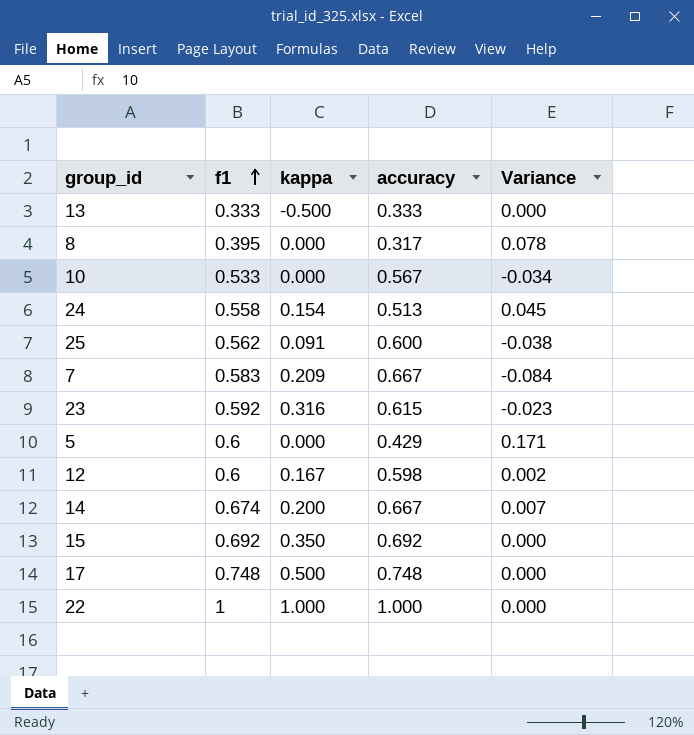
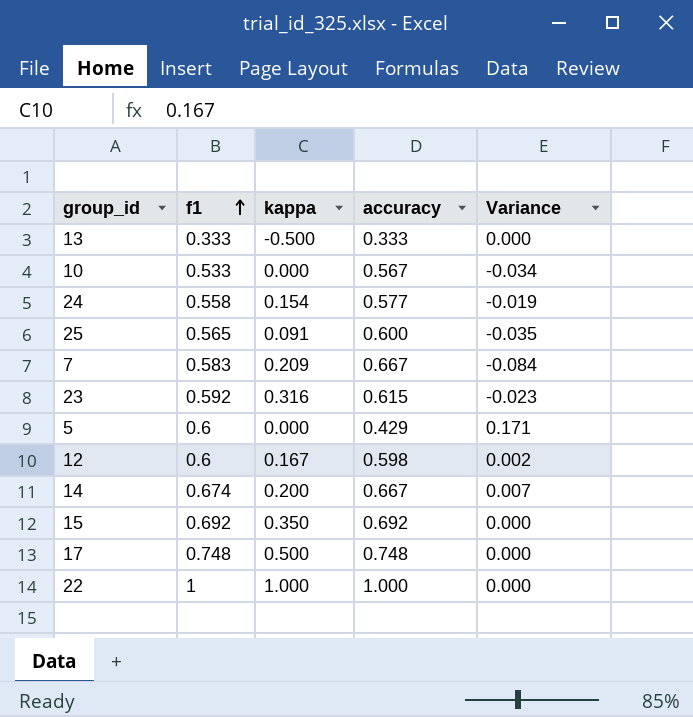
row 8: 0.395 | 0.000 | 0.317 | 0.078 -> none
24 | accuracy: 0.513 -> 0.577
24 | Variance: 0.045 -> -0.019
25 | f1: 0.562 -> 0.565
25 | Variance: -0.038 -> -0.035

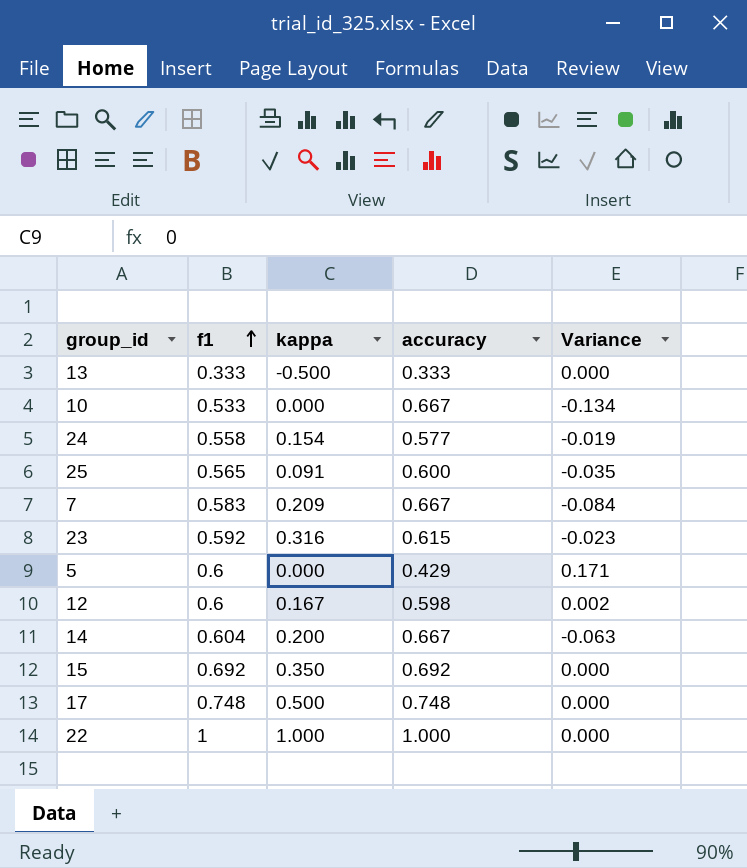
10 | accuracy: 0.567 -> 0.667
10 | Variance: -0.034 -> -0.134
14 | f1: 0.674 -> 0.604
14 | Variance: 0.007 -> -0.063

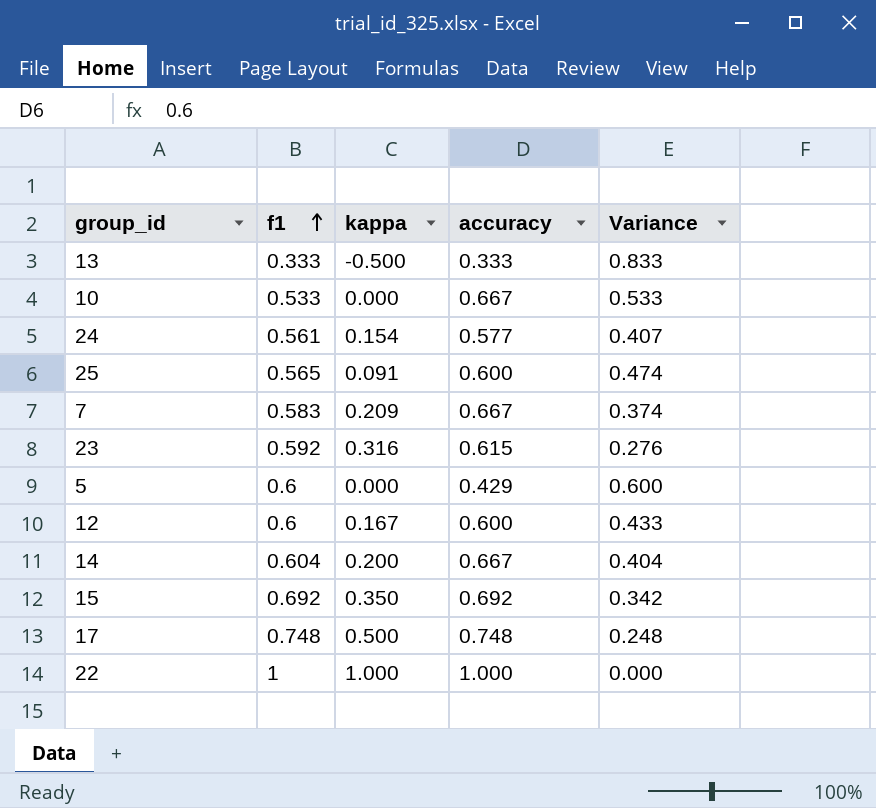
column Variance | formula: [f1] - [accuracy] -> [f1] - [kappa]
24 | f1: 0.558 -> 0.561
12 | accuracy: 0.598 -> 0.600

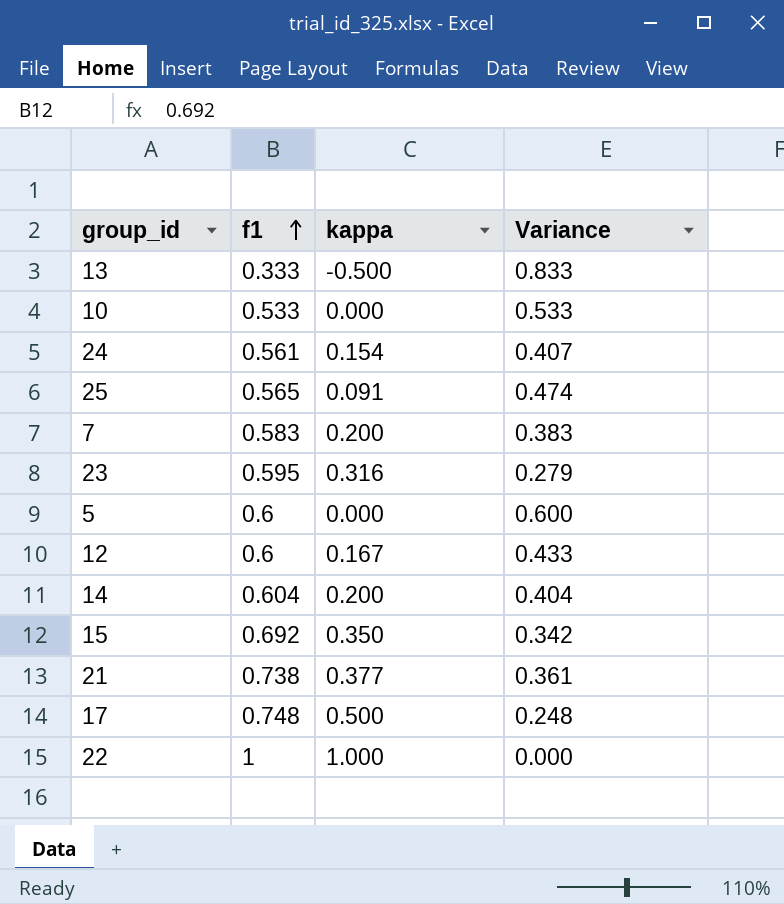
column accuracy | position: 4 -> none
7 | kappa: 0.209 -> 0.200
7 | Variance: 0.374 -> 0.383
23 | f1: 0.592 -> 0.595
23 | Variance: 0.276 -> 0.279
row 21: none -> 0.738 | 0.377 | 0.361

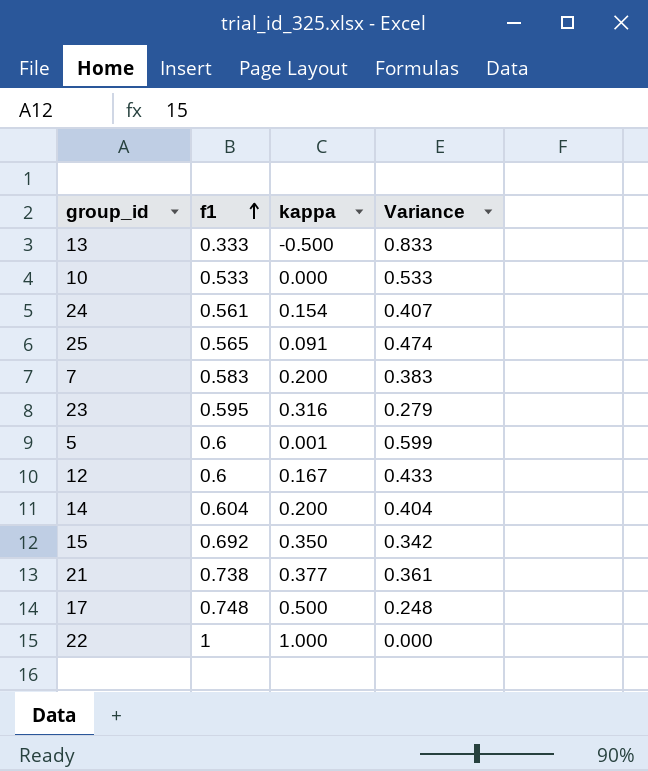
5 | kappa: 0.000 -> 0.001
5 | Variance: 0.600 -> 0.599

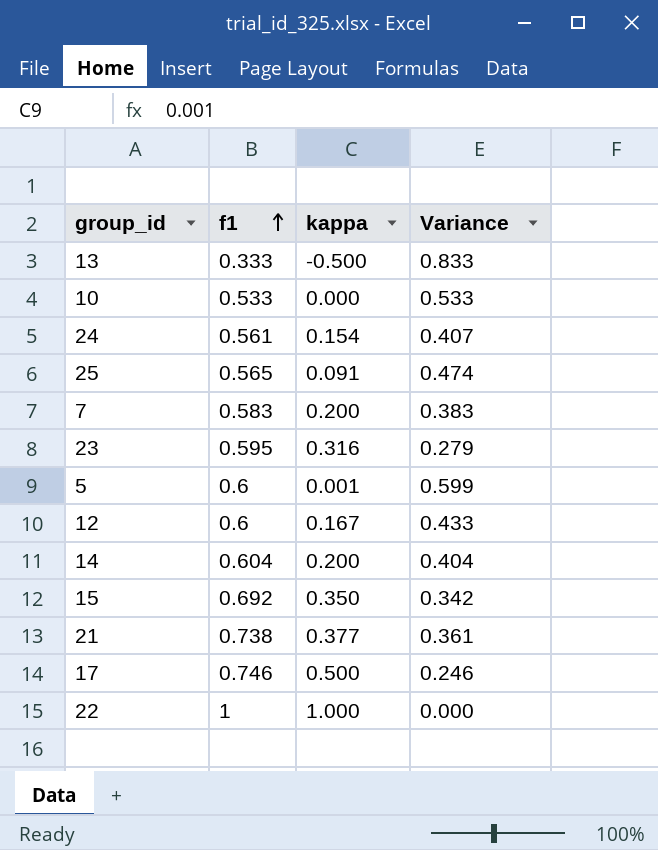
17 | f1: 0.748 -> 0.746
17 | Variance: 0.248 -> 0.246

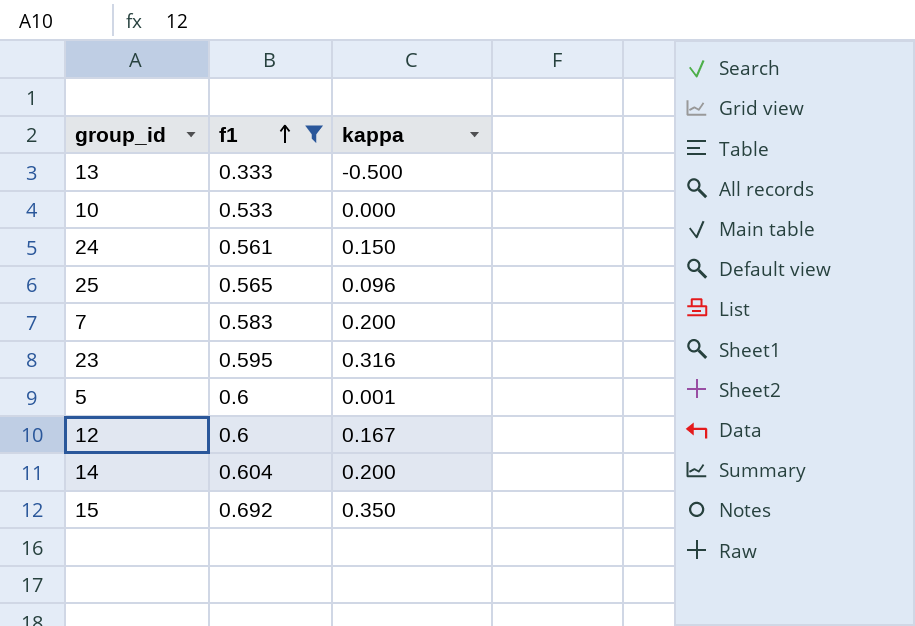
filter: none -> f1 <= 0.692
column Variance | formula: [f1] - [kappa] -> none
24 | kappa: 0.154 -> 0.150
25 | kappa: 0.091 -> 0.096

